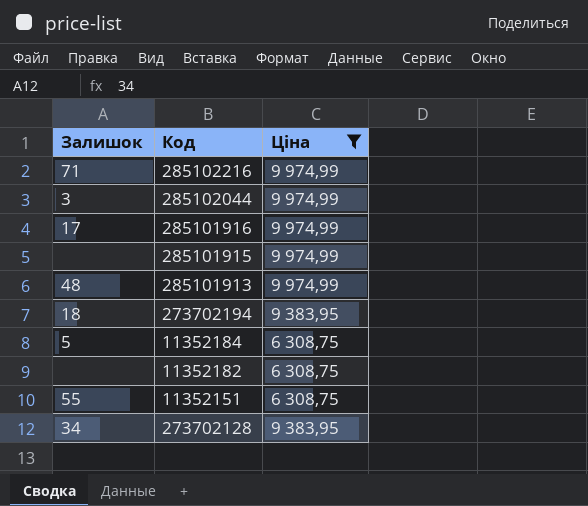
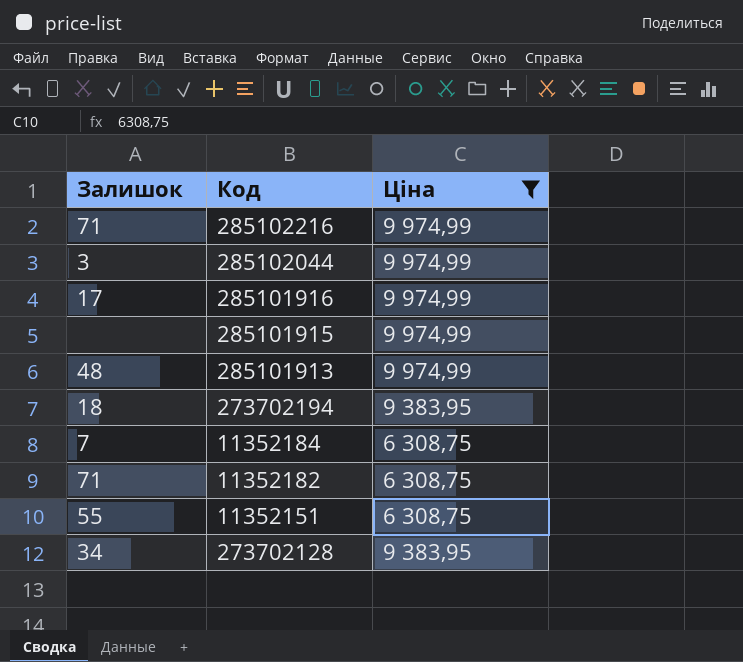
11352184 | Залишок: 5 -> 7
11352182 | Залишок: none -> 71

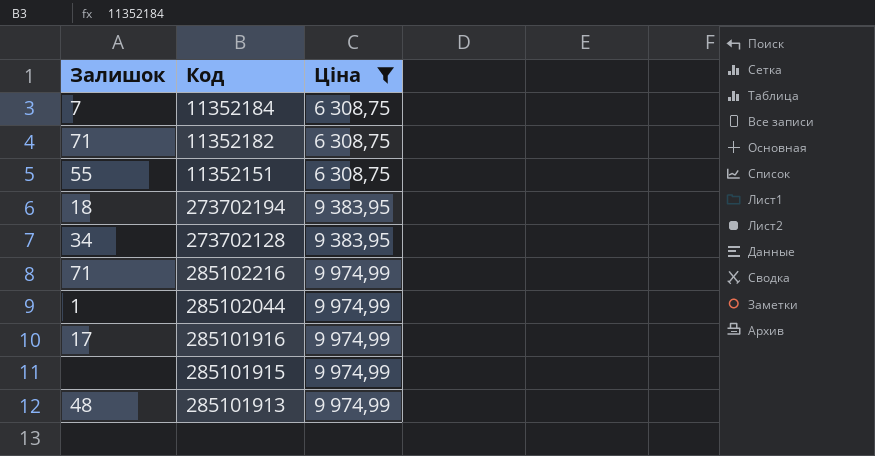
row order: none -> Ціна ascending
285102044 | Залишок: 3 -> 1

